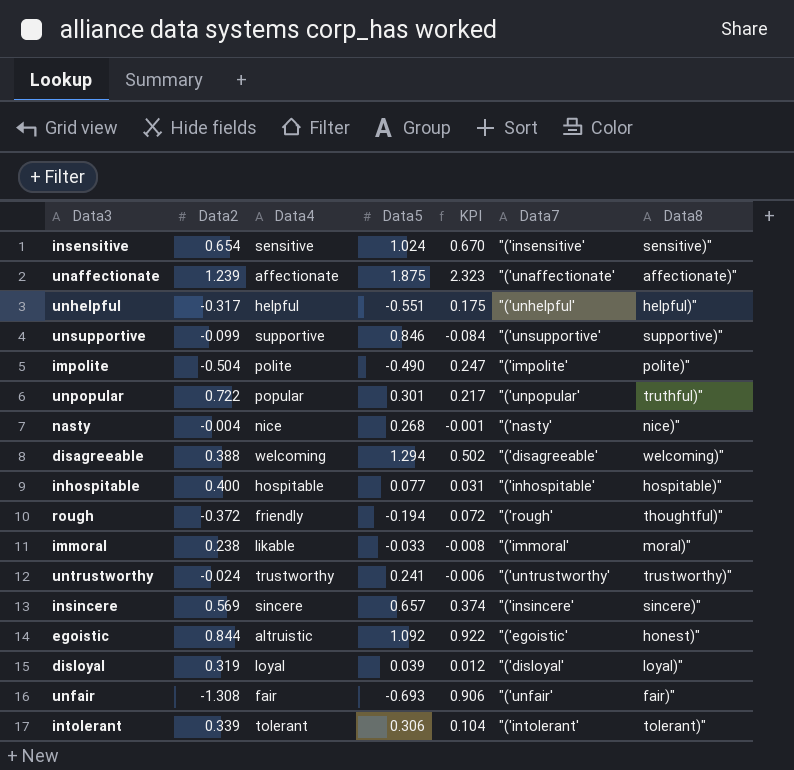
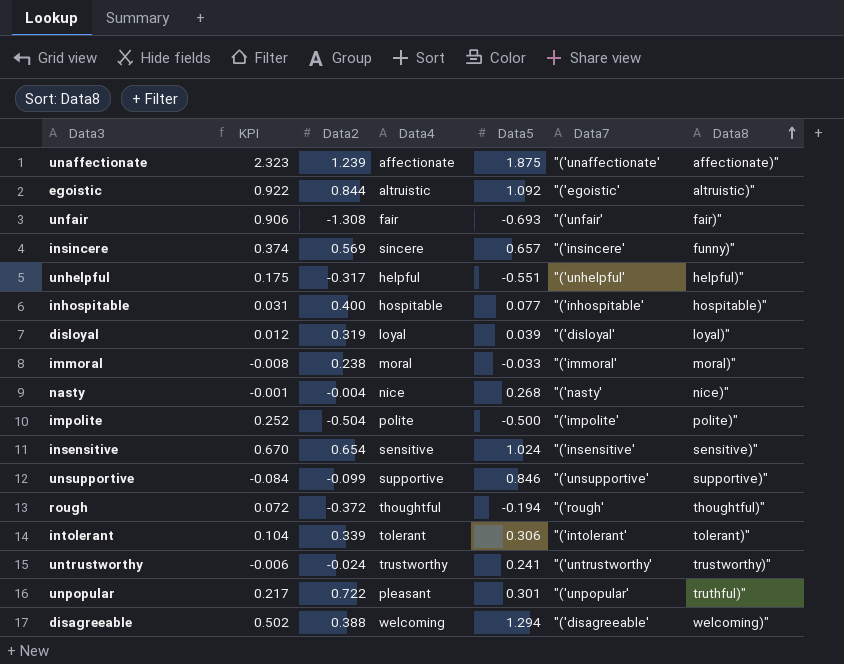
row order: none -> Data8 ascending
column KPI | position: 5 -> 2
egoistic | Data8: honest)" -> altruistic)"
insincere | Data8: sincere)" -> funny)"
immoral | Data4: likable -> moral
impolite | KPI: 0.247 -> 0.252
impolite | Data5: -0.490 -> -0.500
rough | Data4: friendly -> thoughtful
unpopular | Data4: popular -> pleasant

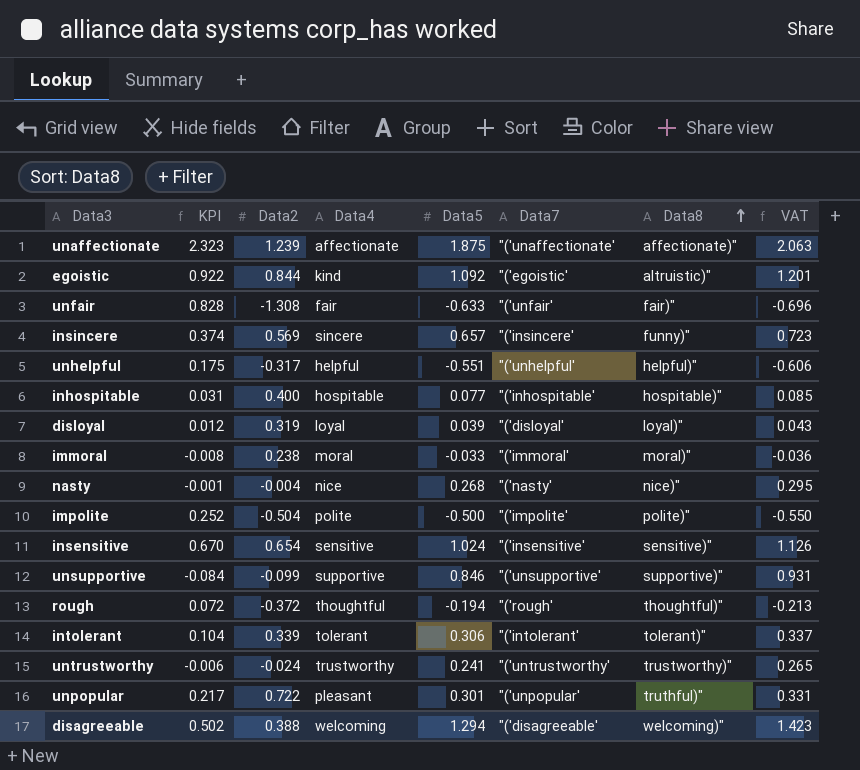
column VAT | formula: none -> [Data5] * 1.1
egoistic | Data4: altruistic -> kind
unfair | KPI: 0.906 -> 0.828
unfair | Data5: -0.693 -> -0.633

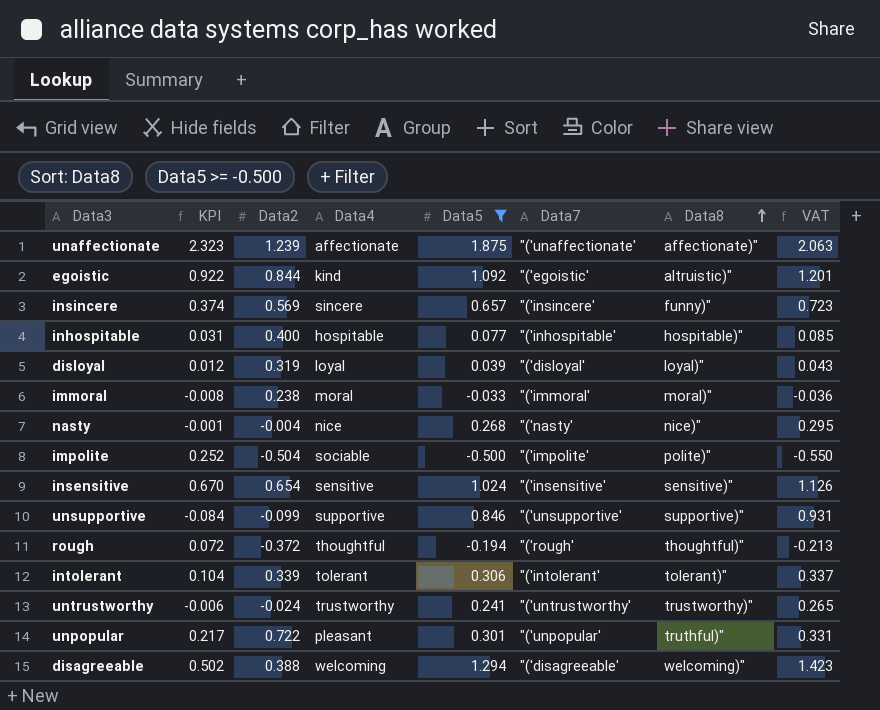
filter: none -> Data5 >= -0.500
impolite | Data4: polite -> sociable

